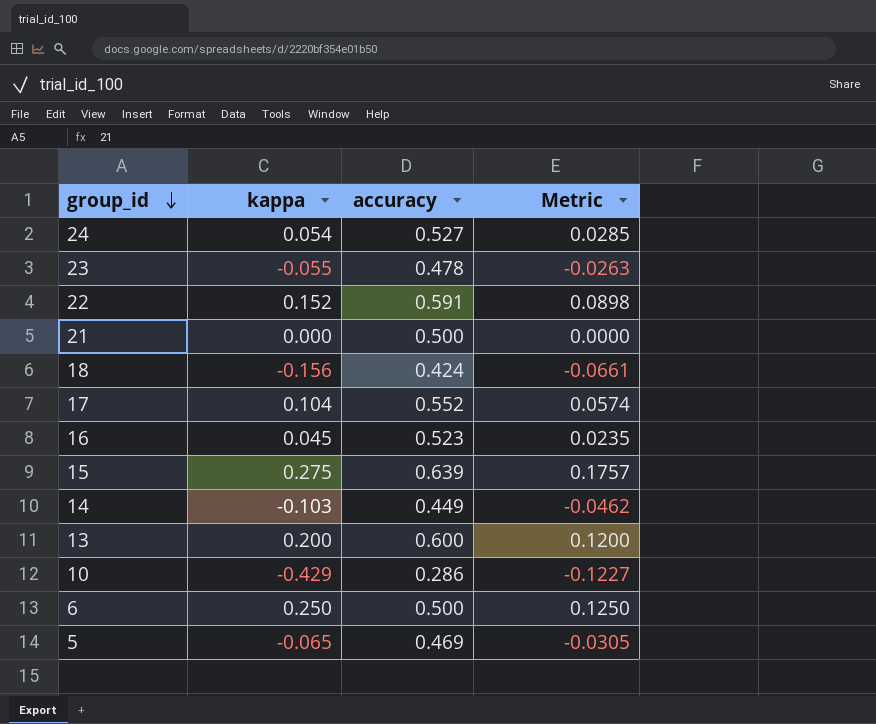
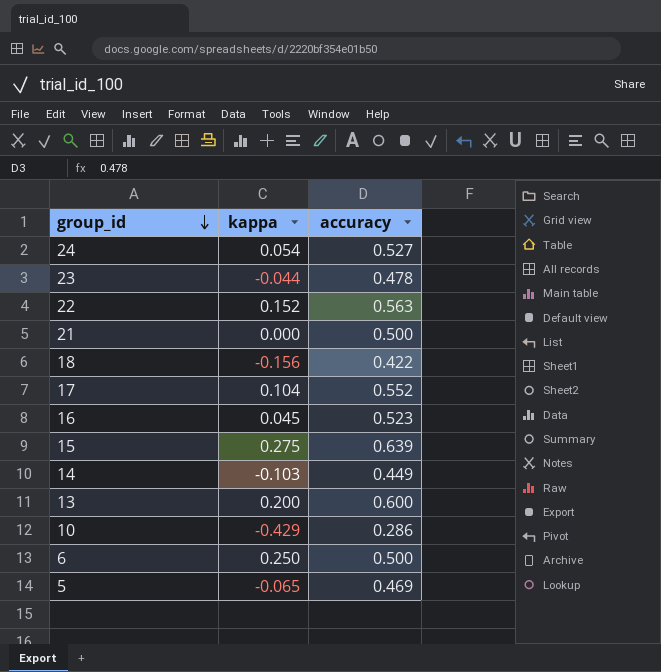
column Metric | formula: [kappa] * [accuracy] -> none
23 | kappa: -0.055 -> -0.044
22 | accuracy: 0.591 -> 0.563
18 | accuracy: 0.424 -> 0.422

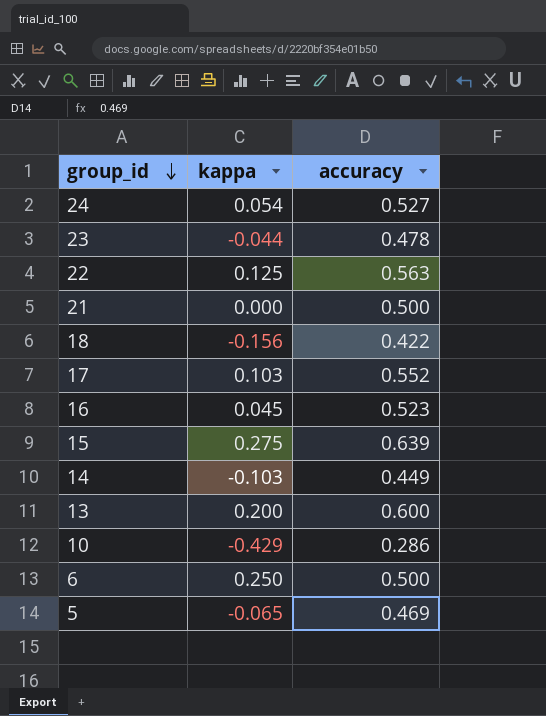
22 | kappa: 0.152 -> 0.125
17 | kappa: 0.104 -> 0.103

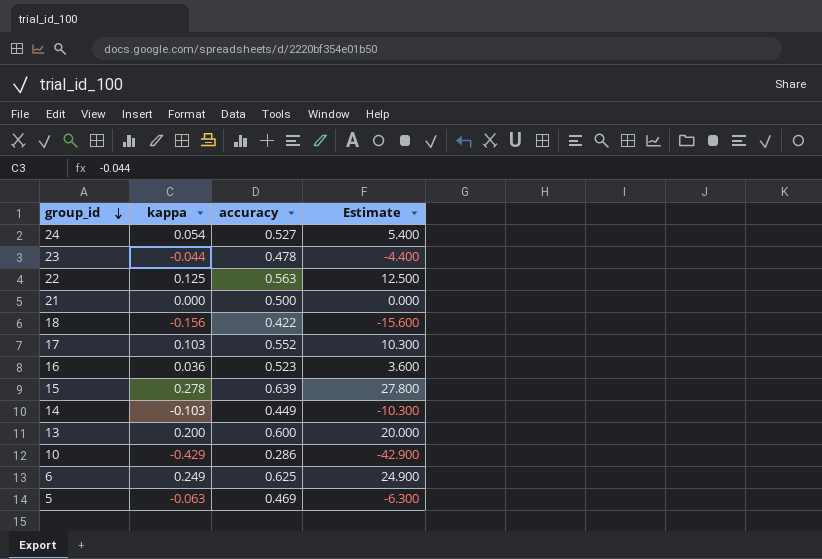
column Estimate | formula: none -> [kappa] * 100
16 | kappa: 0.045 -> 0.036
15 | kappa: 0.275 -> 0.278
6 | kappa: 0.250 -> 0.249
6 | accuracy: 0.500 -> 0.625
5 | kappa: -0.065 -> -0.063

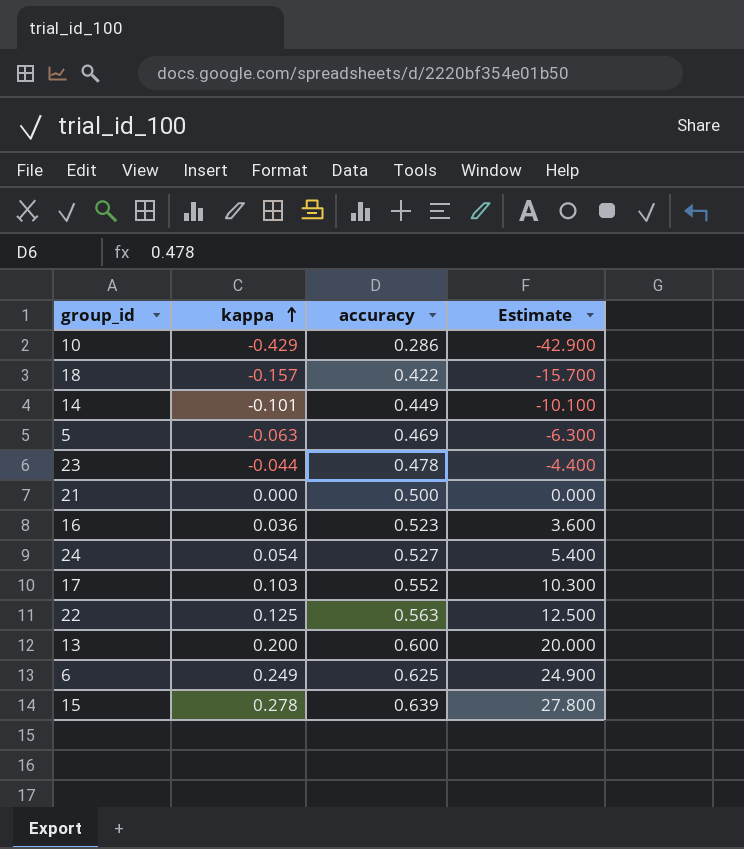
row order: group_id descending -> kappa ascending
18 | kappa: -0.156 -> -0.157
18 | Estimate: -15.600 -> -15.700
14 | kappa: -0.103 -> -0.101
14 | Estimate: -10.300 -> -10.100

